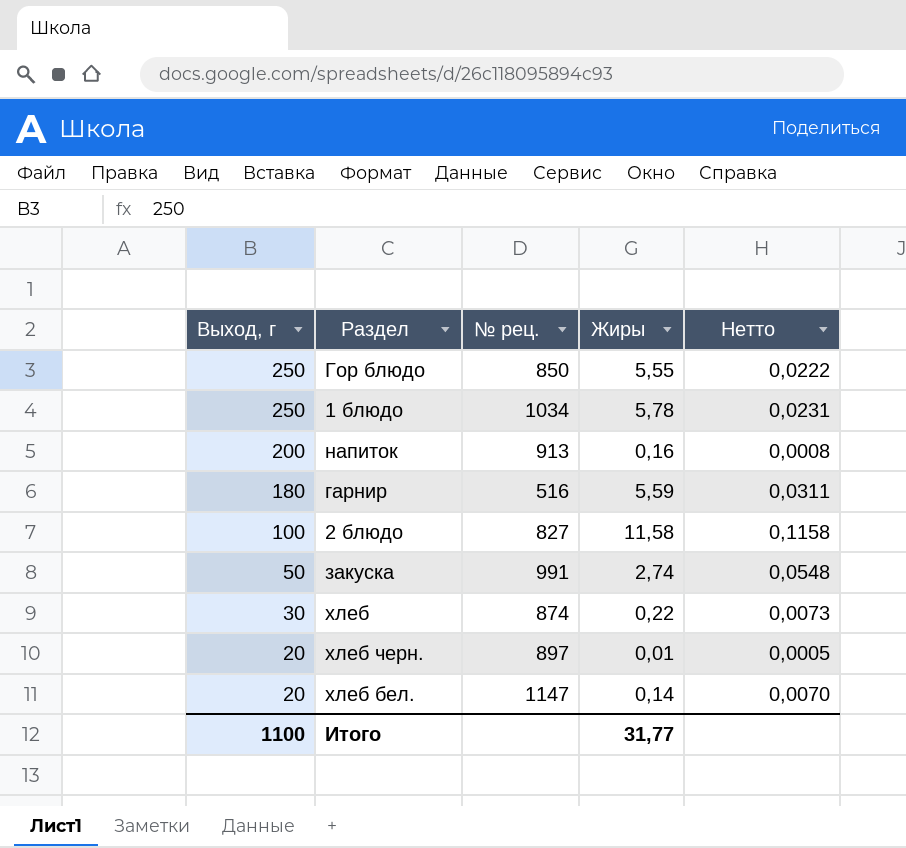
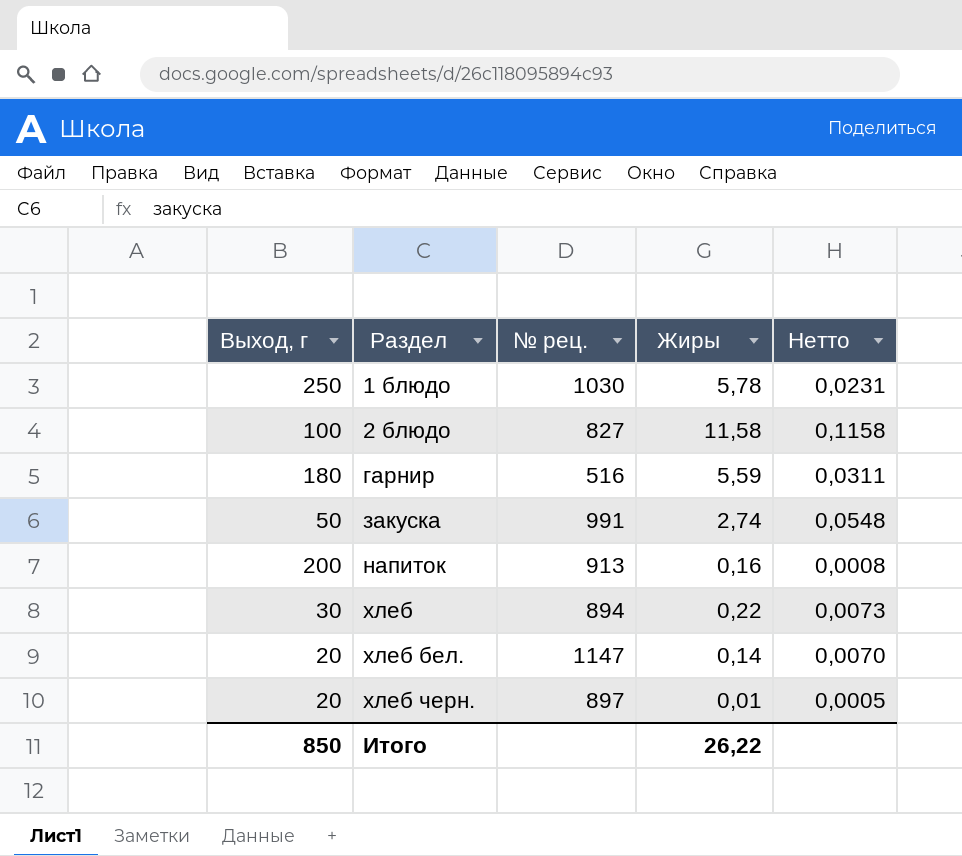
row order: Выход, г descending -> Раздел ascending
row Гор блюдо: 250 | 850 | 5,55 | 0,0222 -> none
1 блюдо | № рец.: 1034 -> 1030
хлеб | № рец.: 874 -> 894
Итого | Выход, г: 1100 -> 850
Итого | Жиры: 31,77 -> 26,22

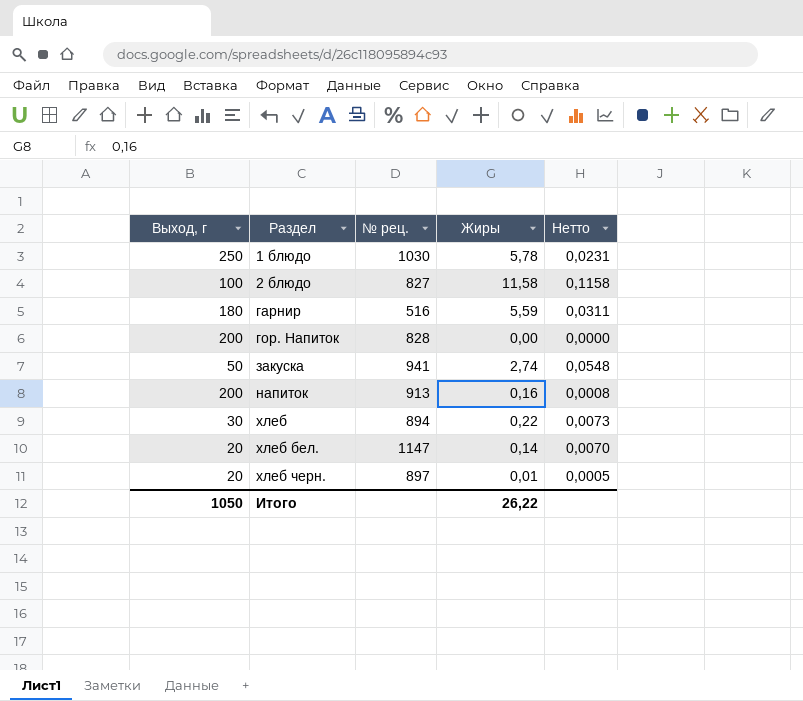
row гор. Напиток: none -> 200 | 828 | 0,00 | 0,0000
закуска | № рец.: 991 -> 941
Итого | Выход, г: 850 -> 1050

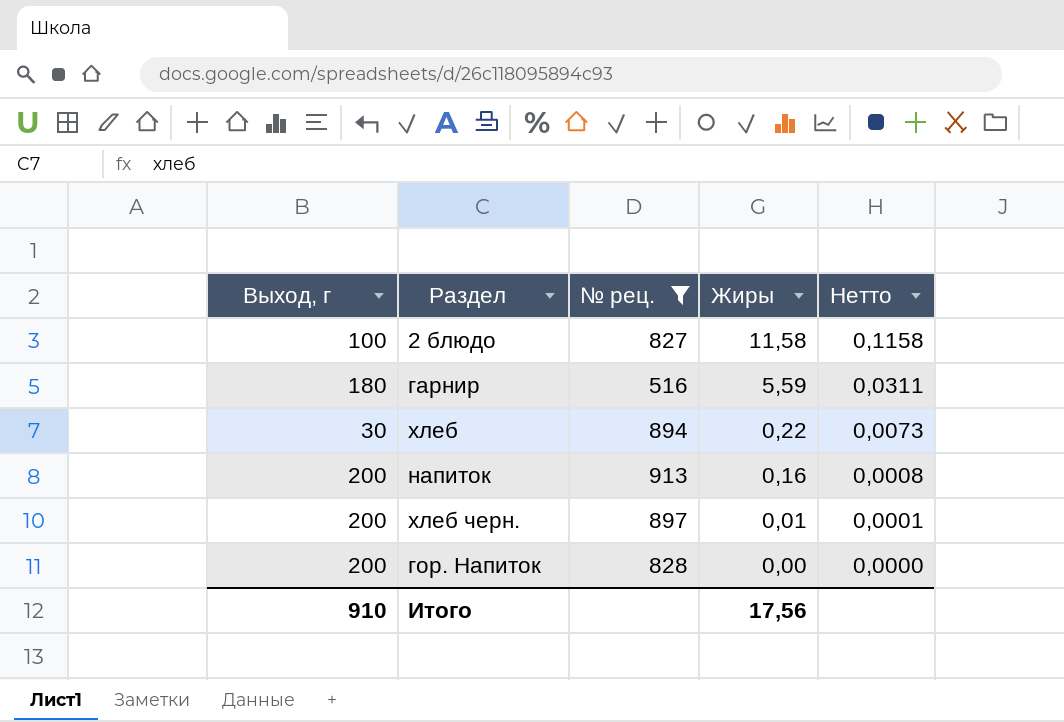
filter: none -> № рец. <= 913
row order: Раздел ascending -> Жиры descending
хлеб черн. | Выход, г: 20 -> 200
хлеб черн. | Нетто: 0,0005 -> 0,0001
Итого | Выход, г: 1050 -> 910
Итого | Жиры: 26,22 -> 17,56

